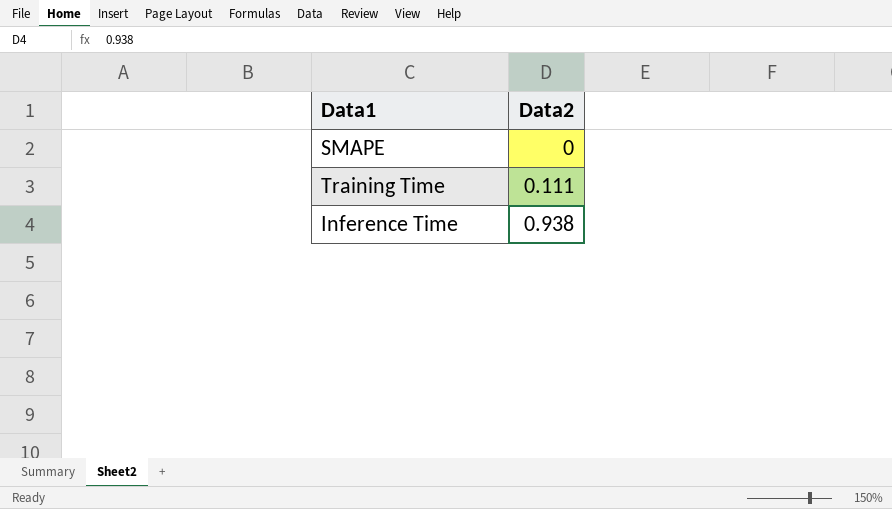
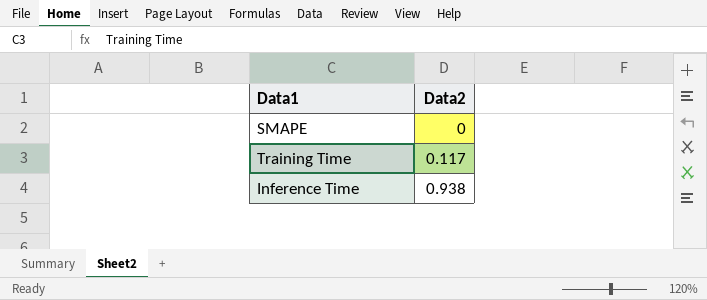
Training Time | Data2: 0.111 -> 0.117

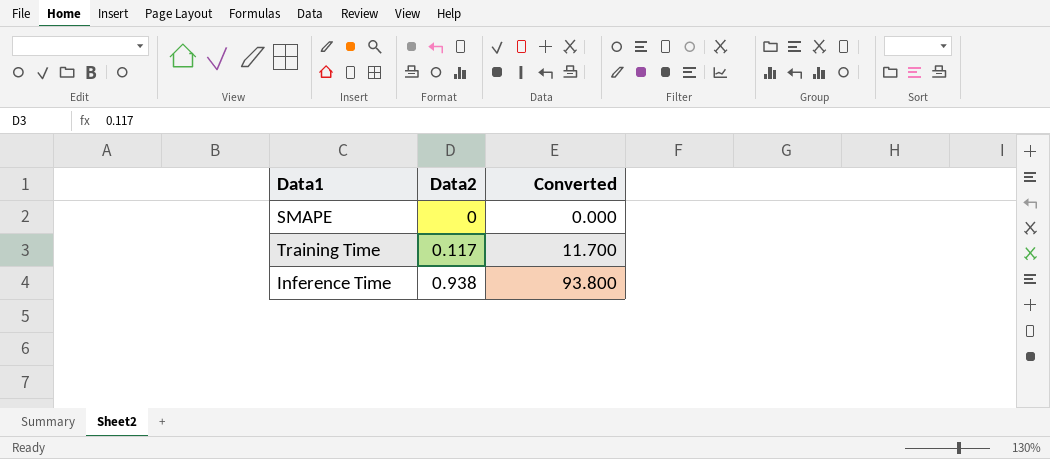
column Converted | formula: none -> [Data2] * 100

